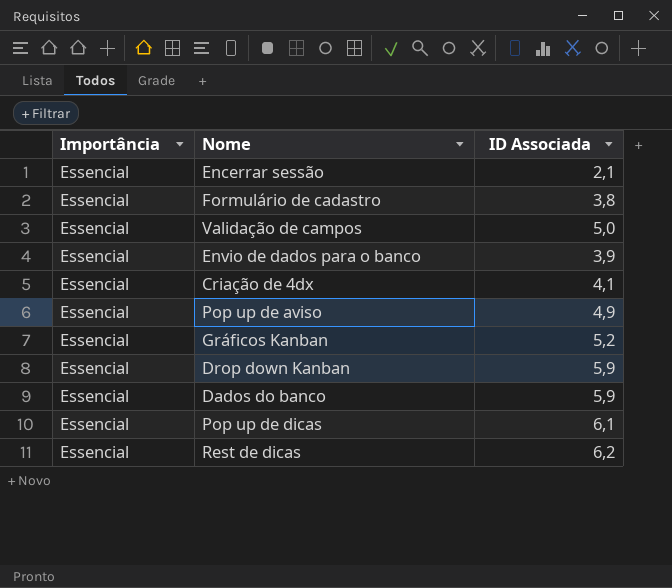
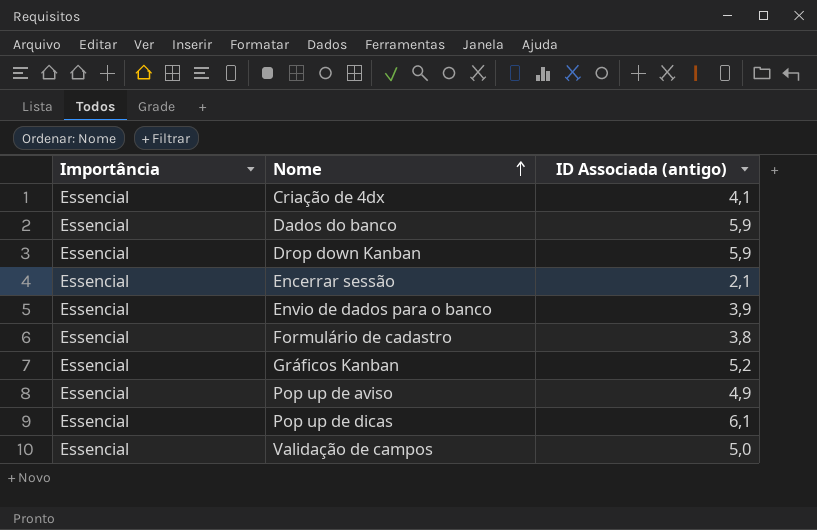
row order: none -> Nome ascending
column name: ID Associada -> ID Associada (antigo)
row Rest de dicas: Essencial | 6,2 -> none

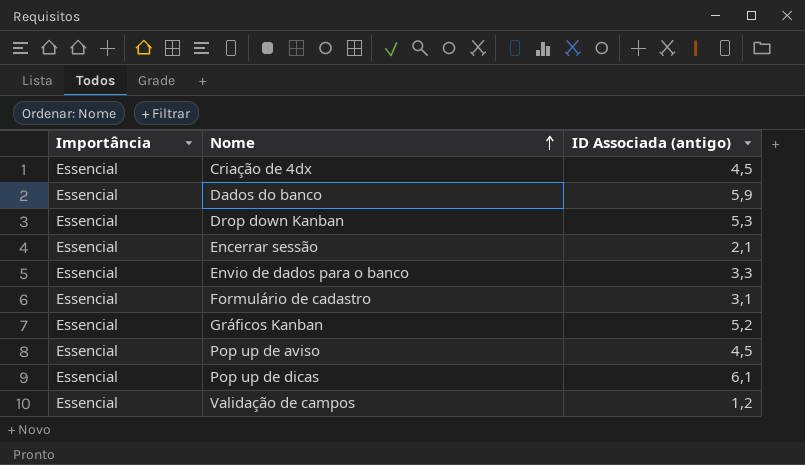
Criação de 4dx | ID Associada (antigo): 4,1 -> 4,5
Drop down Kanban | ID Associada (antigo): 5,9 -> 5,3
Envio de dados para o banco | ID Associada (antigo): 3,9 -> 3,3
Formulário de cadastro | ID Associada (antigo): 3,8 -> 3,1
Pop up de aviso | ID Associada (antigo): 4,9 -> 4,5
Validação de campos | ID Associada (antigo): 5,0 -> 1,2

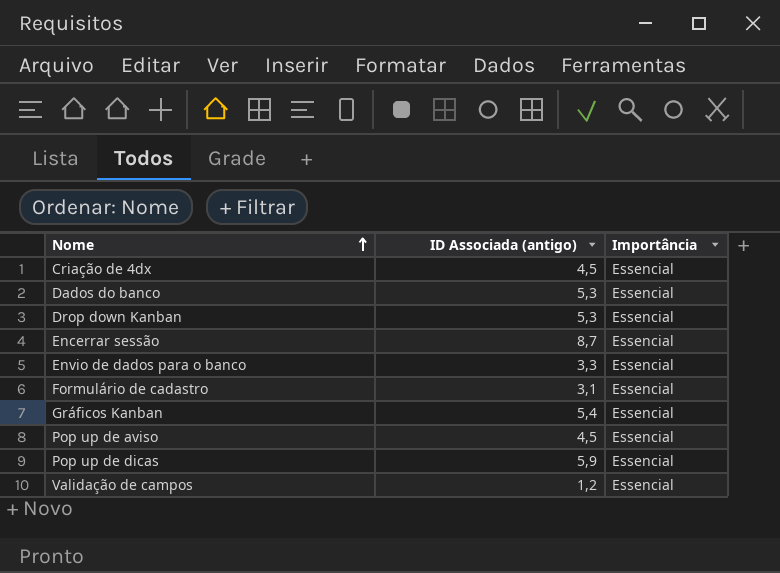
column Importância | position: 1 -> 3
Dados do banco | ID Associada (antigo): 5,9 -> 5,3
Encerrar sessão | ID Associada (antigo): 2,1 -> 8,7
Gráficos Kanban | ID Associada (antigo): 5,2 -> 5,4
Pop up de dicas | ID Associada (antigo): 6,1 -> 5,9

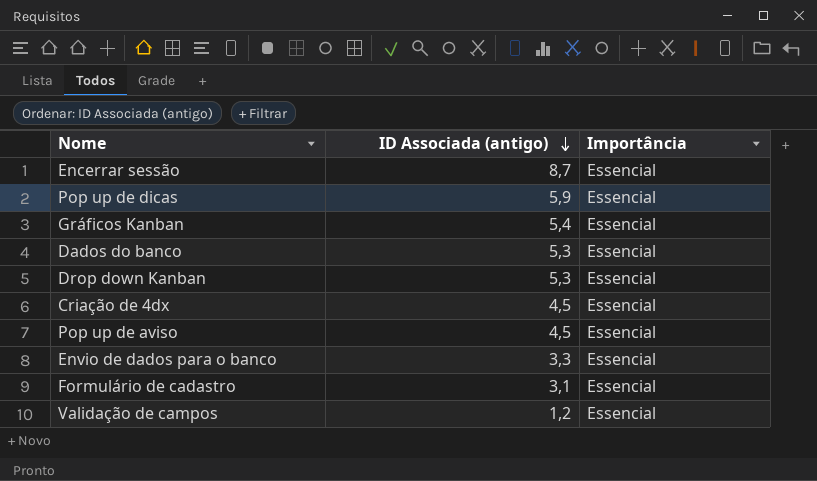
row order: Nome ascending -> ID Associada (antigo) descending

